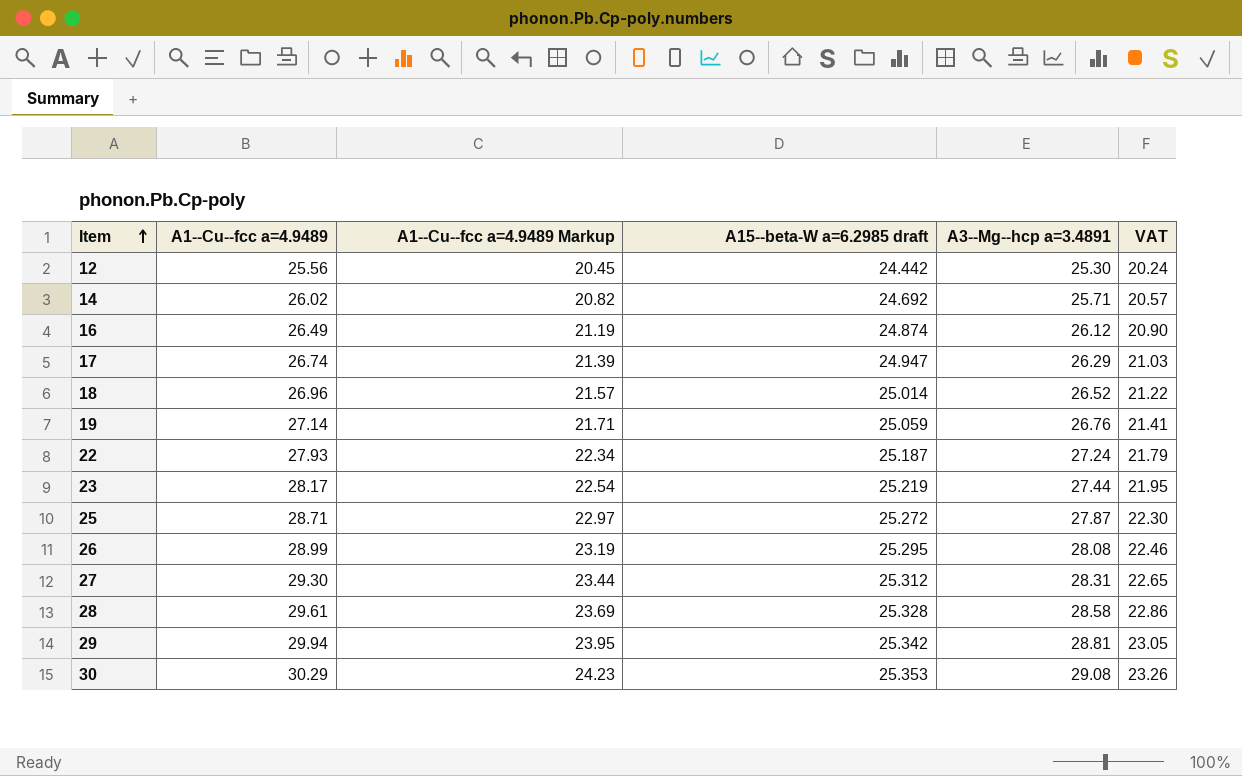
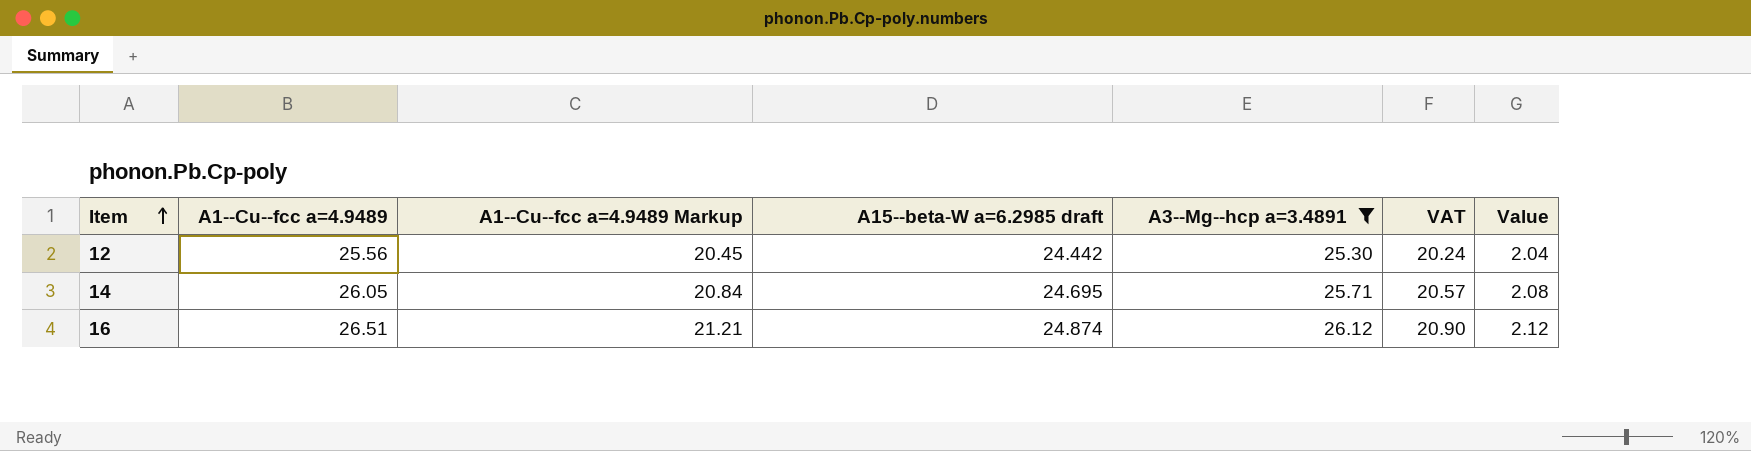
filter: none -> A3--Mg--hcp a=3.4891 <= 26.12
column Value | formula: none -> [A1--Cu--fcc a=4.9489] * 0.08
14 | A1--Cu--fcc a=4.9489: 26.02 -> 26.05
14 | A1--Cu--fcc a=4.9489 Markup: 20.82 -> 20.84
14 | A15--beta-W a=6.2985 draft: 24.692 -> 24.695
16 | A1--Cu--fcc a=4.9489: 26.49 -> 26.51
16 | A1--Cu--fcc a=4.9489 Markup: 21.19 -> 21.21

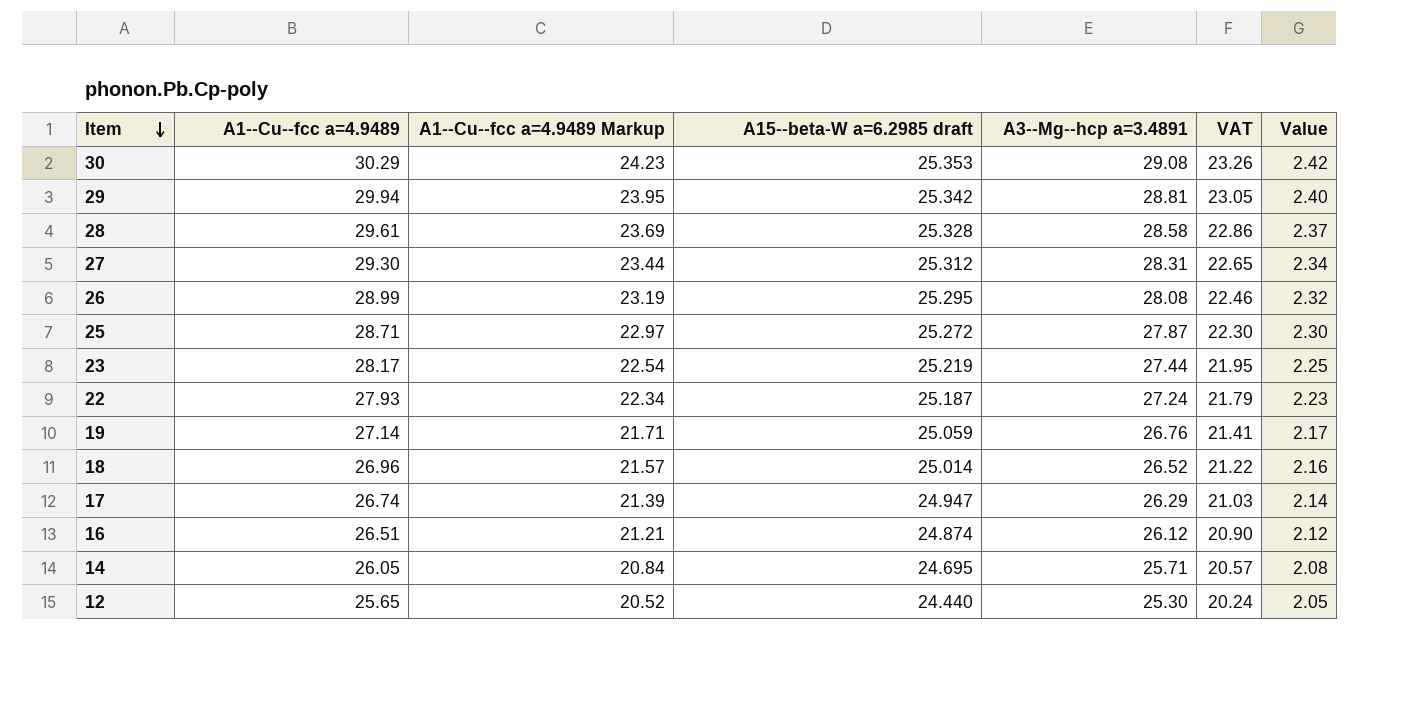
filter: A3--Mg--hcp a=3.4891 <= 26.12 -> none
row order: Item ascending -> Item descending
12 | A1--Cu--fcc a=4.9489: 25.56 -> 25.65
12 | A1--Cu--fcc a=4.9489 Markup: 20.45 -> 20.52
12 | A15--beta-W a=6.2985 draft: 24.442 -> 24.440
12 | Value: 2.04 -> 2.05

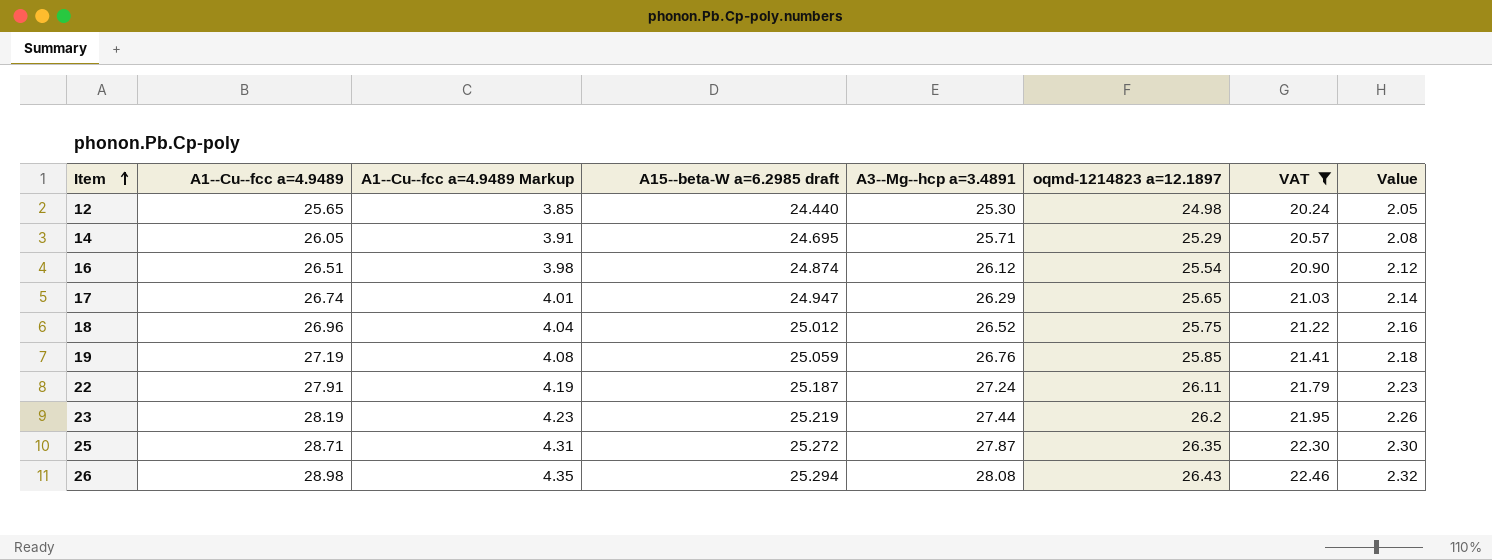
filter: none -> VAT <= 22.46
row order: Item descending -> Item ascending
column A1--Cu--fcc a=4.9489 Markup | formula: [A1--Cu--fcc a=4.9489] * 0.8 -> [A1--Cu--fcc a=4.9489] * 0.15
column oqmd-1214823 a=12.1897 | position: none -> 6
18 | A15--beta-W a=6.2985 draft: 25.014 -> 25.012
19 | A1--Cu--fcc a=4.9489: 27.14 -> 27.19
19 | Value: 2.17 -> 2.18
22 | A1--Cu--fcc a=4.9489: 27.93 -> 27.91
23 | A1--Cu--fcc a=4.9489: 28.17 -> 28.19
23 | Value: 2.25 -> 2.26
26 | A1--Cu--fcc a=4.9489: 28.99 -> 28.98
26 | A15--beta-W a=6.2985 draft: 25.295 -> 25.294

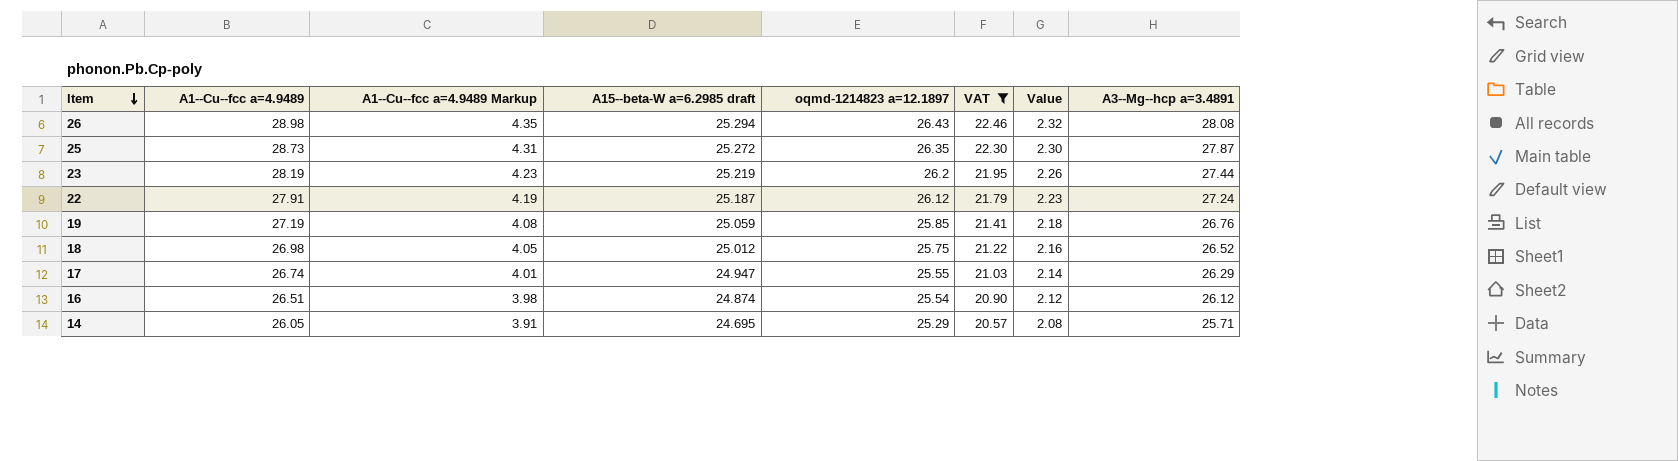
row order: Item ascending -> Item descending
column A3--Mg--hcp a=3.4891 | position: 5 -> 8
row 12: 25.65 | 3.85 | 24.440 | 25.30 | 24.98 | 20.24 | 2.05 -> none
25 | A1--Cu--fcc a=4.9489: 28.71 -> 28.73
22 | oqmd-1214823 a=12.1897: 26.11 -> 26.12
18 | A1--Cu--fcc a=4.9489: 26.96 -> 26.98
18 | A1--Cu--fcc a=4.9489 Markup: 4.04 -> 4.05
17 | oqmd-1214823 a=12.1897: 25.65 -> 25.55

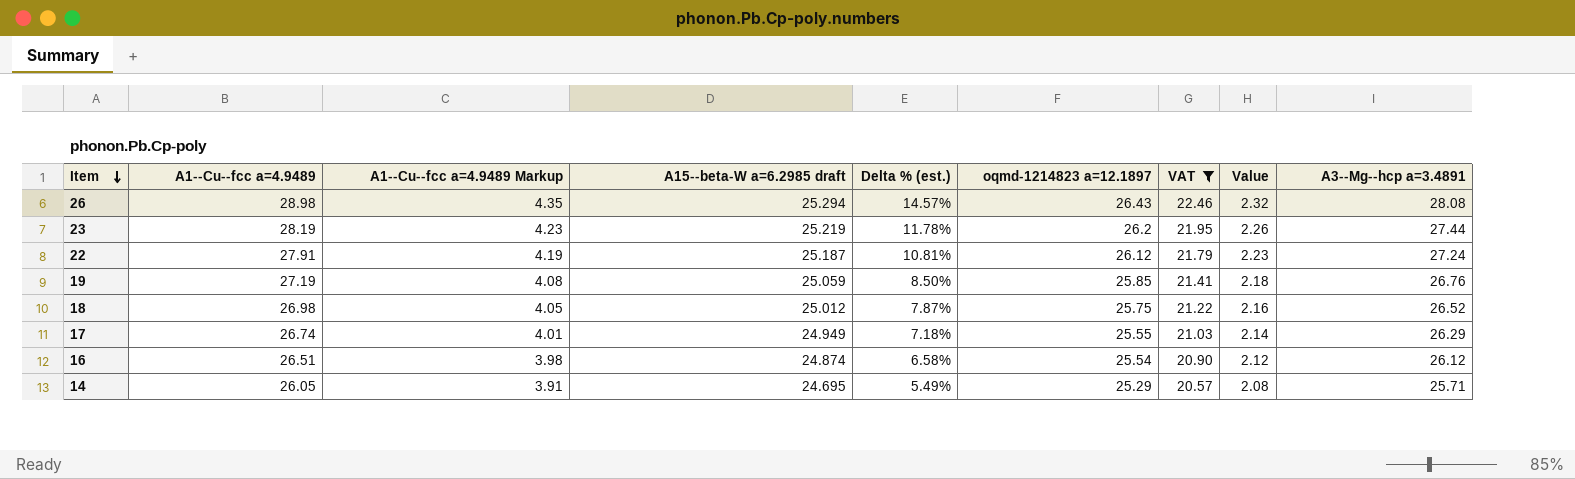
column Delta % (est.) | formula: none -> ([A1--Cu--fcc a=4.9489] - [A15--beta-W a=6.2985 draft]) / [A15--beta-W a=6.2985 draft]
row 25: 28.73 | 4.31 | 25.272 | 26.35 | 22.30 | 2.30 | 27.87 -> none
17 | A15--beta-W a=6.2985 draft: 24.947 -> 24.949

